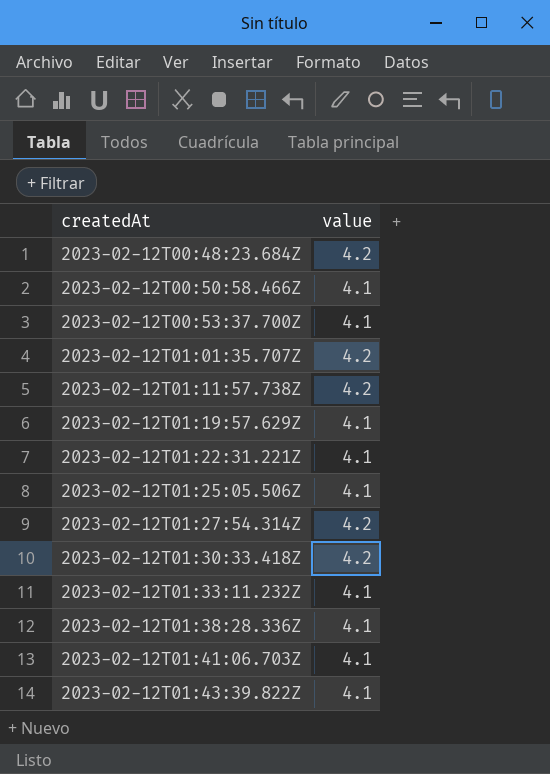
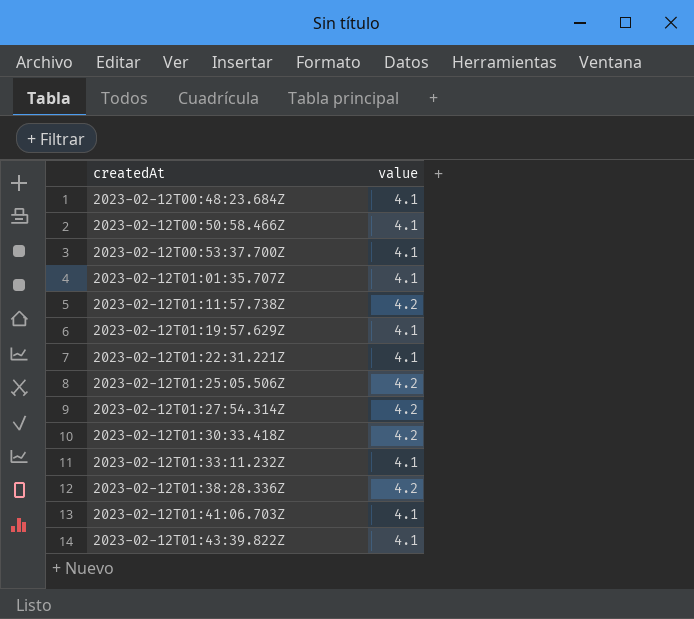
2023-02-12T00:48:23.684Z | value: 4.2 -> 4.1
2023-02-12T01:01:35.707Z | value: 4.2 -> 4.1
2023-02-12T01:25:05.506Z | value: 4.1 -> 4.2
2023-02-12T01:38:28.336Z | value: 4.1 -> 4.2

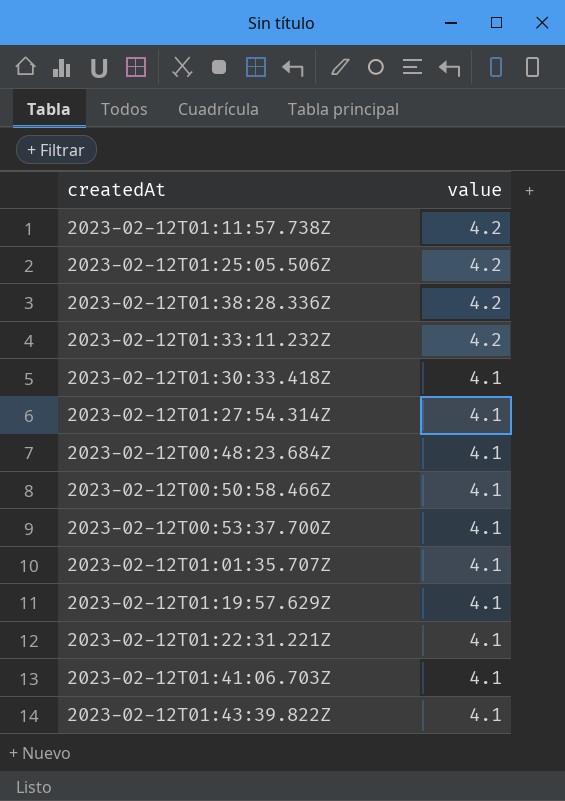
row order: createdAt ascending -> value descending
2023-02-12T01:33:11.232Z | value: 4.1 -> 4.2
2023-02-12T01:30:33.418Z | value: 4.2 -> 4.1
2023-02-12T01:27:54.314Z | value: 4.2 -> 4.1

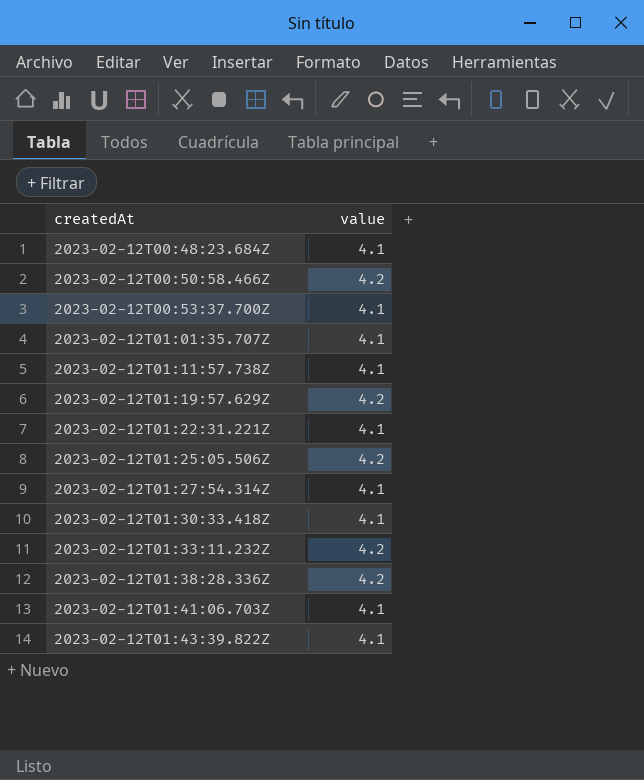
row order: value descending -> createdAt ascending
2023-02-12T00:50:58.466Z | value: 4.1 -> 4.2
2023-02-12T01:11:57.738Z | value: 4.2 -> 4.1
2023-02-12T01:19:57.629Z | value: 4.1 -> 4.2

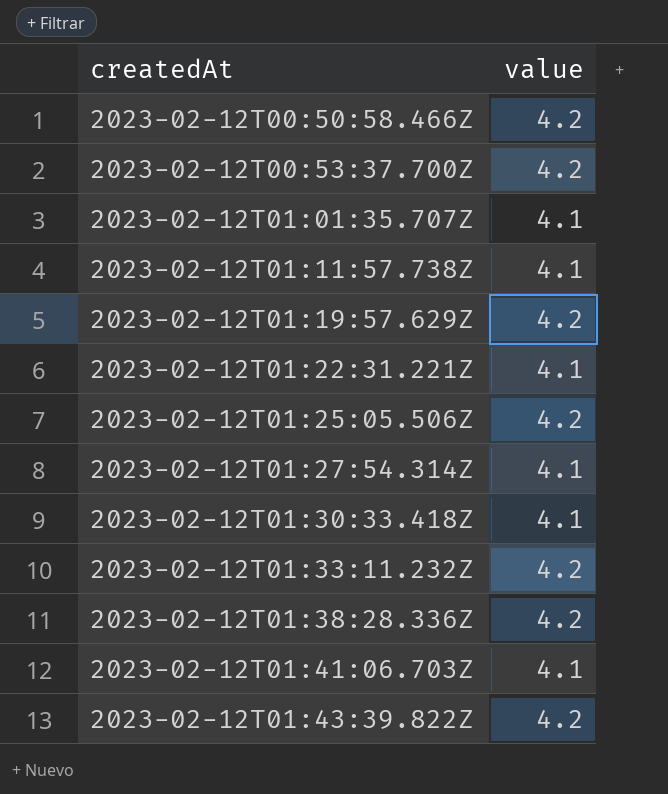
row 2023-02-12T00:48:23.684Z: 4.1 -> none
2023-02-12T00:53:37.700Z | value: 4.1 -> 4.2
2023-02-12T01:43:39.822Z | value: 4.1 -> 4.2

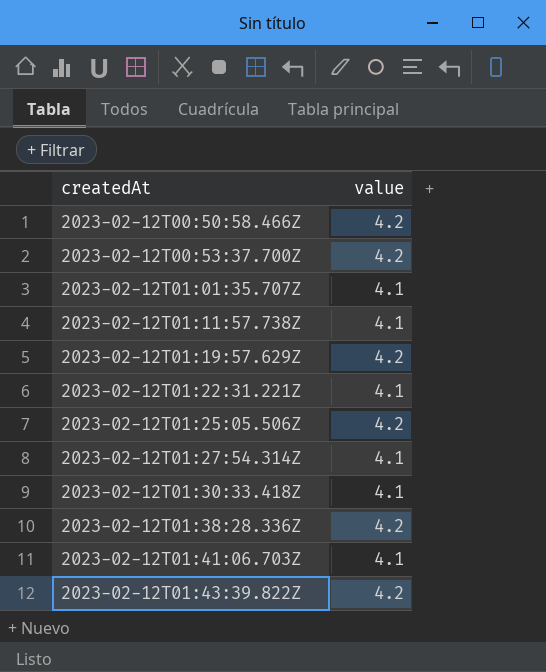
row 2023-02-12T01:33:11.232Z: 4.2 -> none

